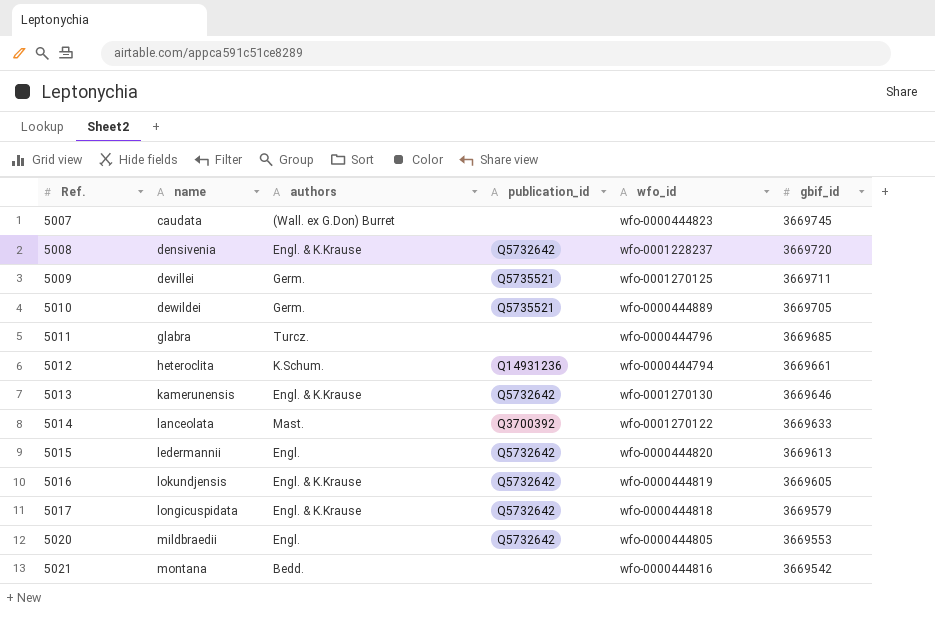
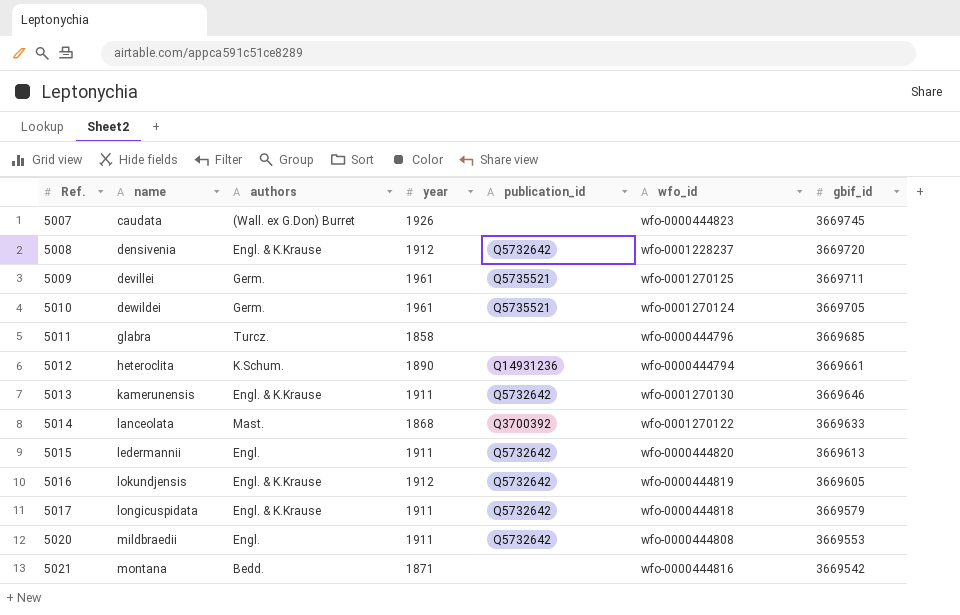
column year | position: none -> 4
5010 | wfo_id: wfo-0000444889 -> wfo-0001270124
5020 | wfo_id: wfo-0000444805 -> wfo-0000444808

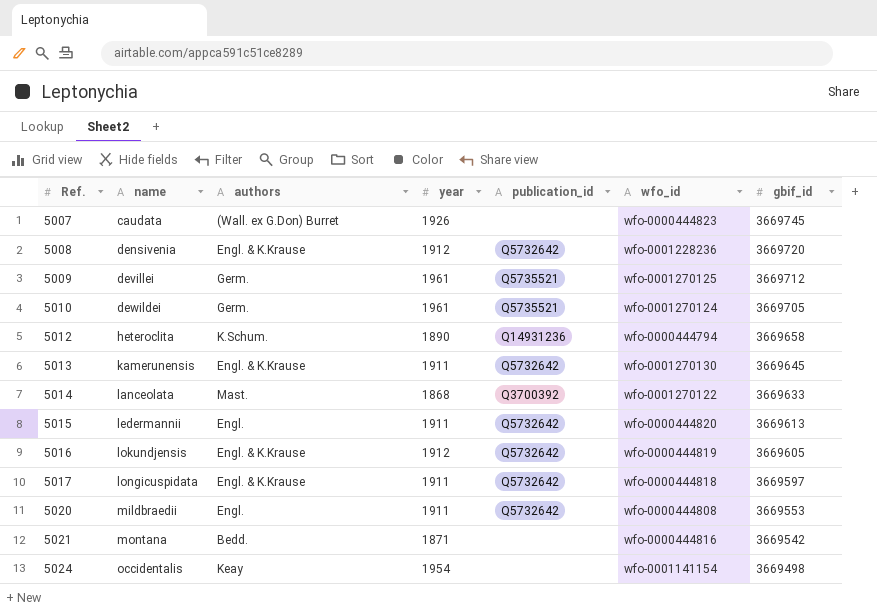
row 5011: glabra | Turcz. | 1858 | none | wfo-0000444796 | 3669685 -> none
5008 | wfo_id: wfo-0001228237 -> wfo-0001228236
5009 | gbif_id: 3669711 -> 3669712
5012 | gbif_id: 3669661 -> 3669658
5013 | gbif_id: 3669646 -> 3669645
5017 | gbif_id: 3669579 -> 3669597
row 5024: none -> occidentalis | Keay | 1954 | none | wfo-0001141154 | 3669498

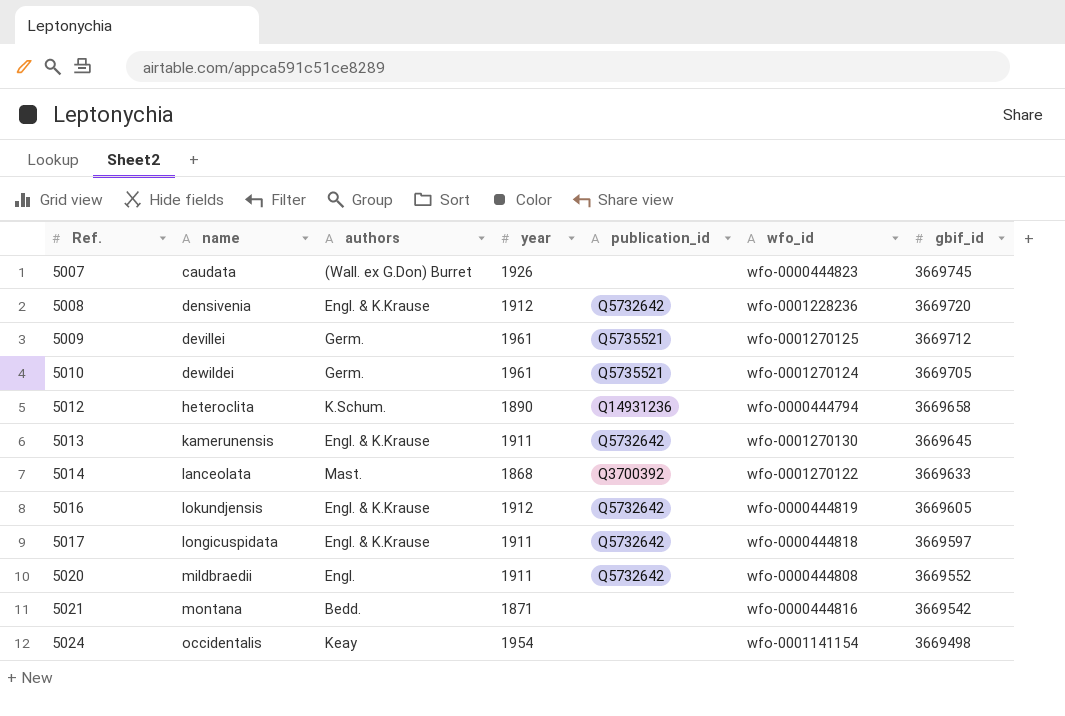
row 5015: ledermannii | Engl. | 1911 | Q5732642 | wfo-0000444820 | 3669613 -> none
5020 | gbif_id: 3669553 -> 3669552

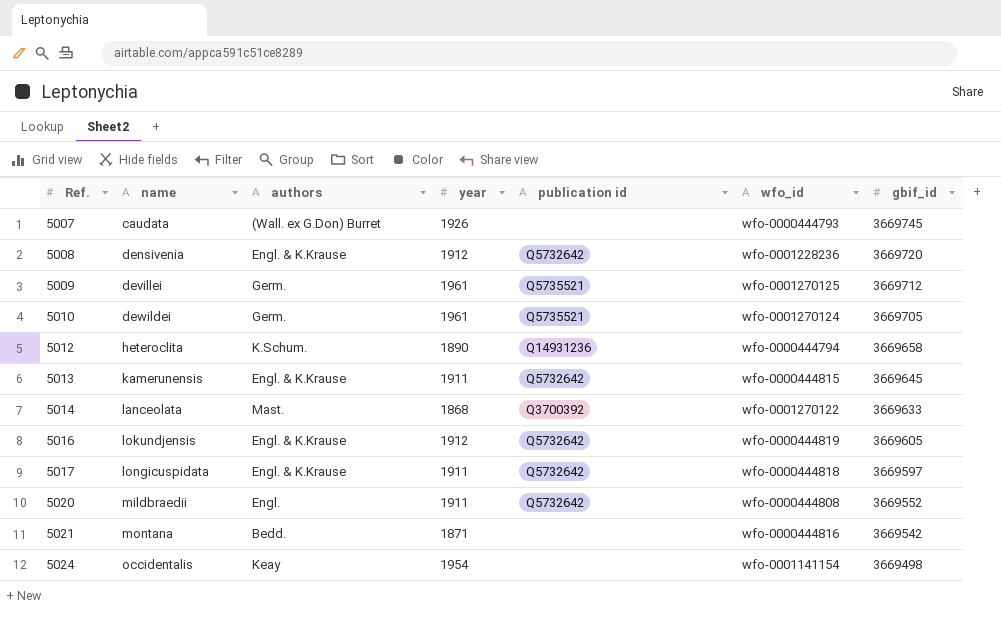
column name: publication_id -> publication id
5007 | wfo_id: wfo-0000444823 -> wfo-0000444793
5013 | wfo_id: wfo-0001270130 -> wfo-0000444815

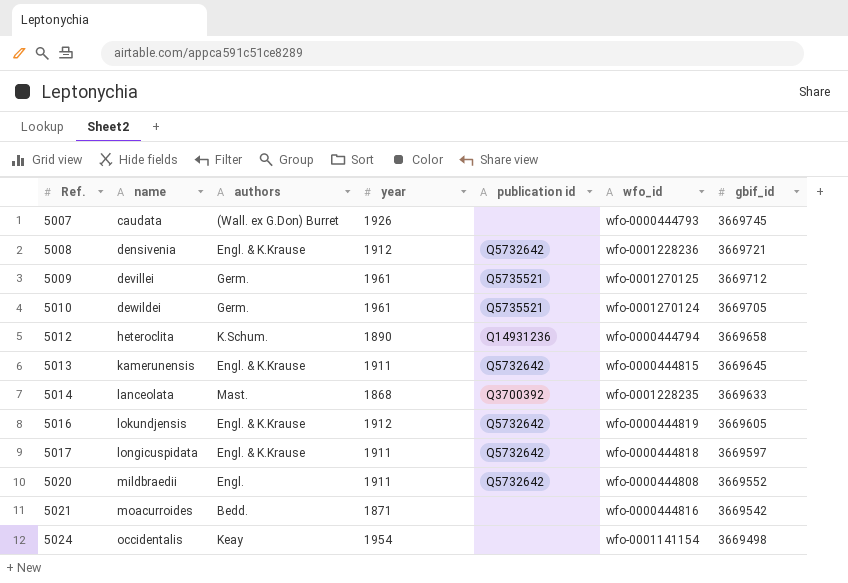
5008 | gbif_id: 3669720 -> 3669721
5014 | wfo_id: wfo-0001270122 -> wfo-0001228235
5021 | name: montana -> moacurroides

